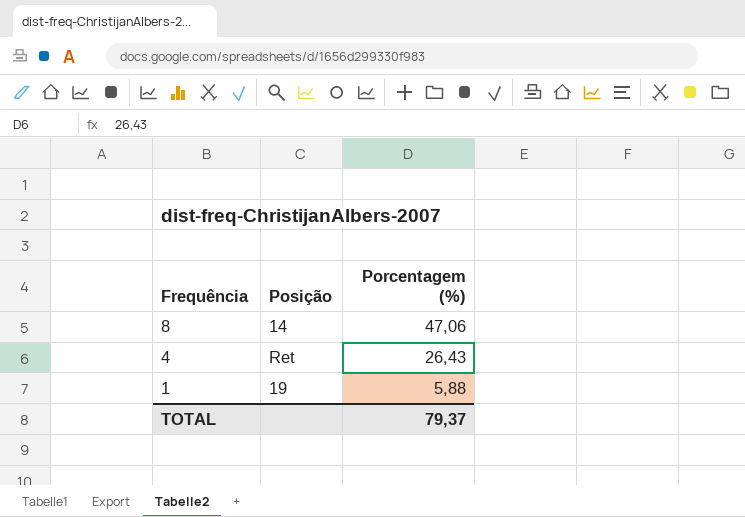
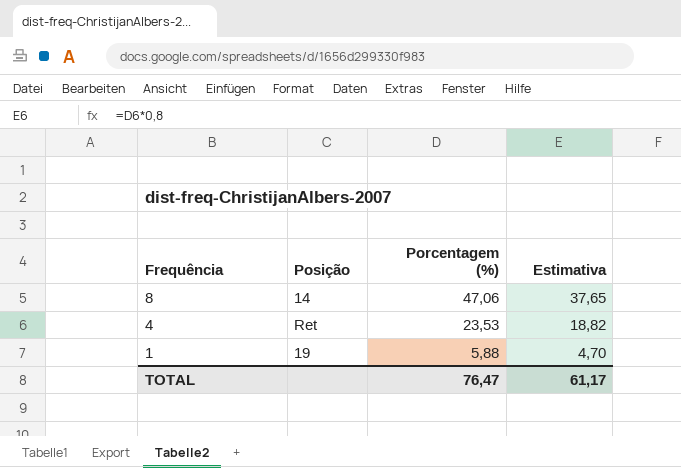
column Estimativa | formula: none -> [Porcentagem (%)] * 0,8
4 | Porcentagem (%): 26,43 -> 23,53
TOTAL | Porcentagem (%): 79,37 -> 76,47

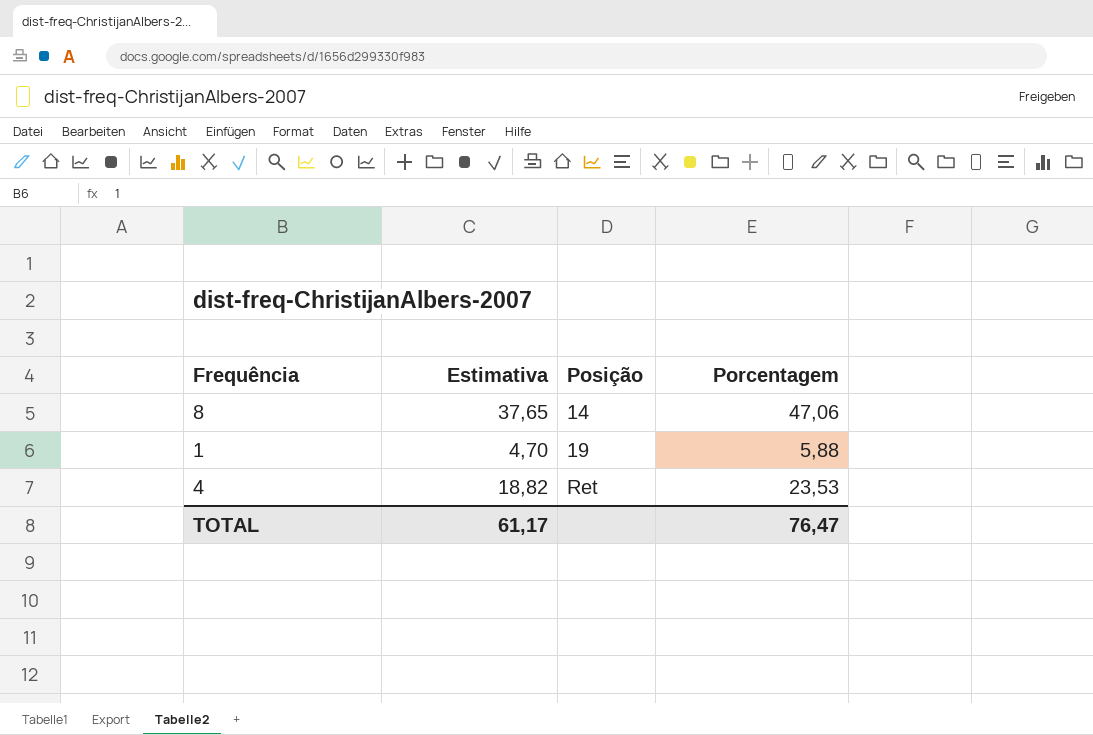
row order: Frequência descending -> Posição ascending
column Estimativa | position: 4 -> 2
column name: Porcentagem (%) -> Porcentagem

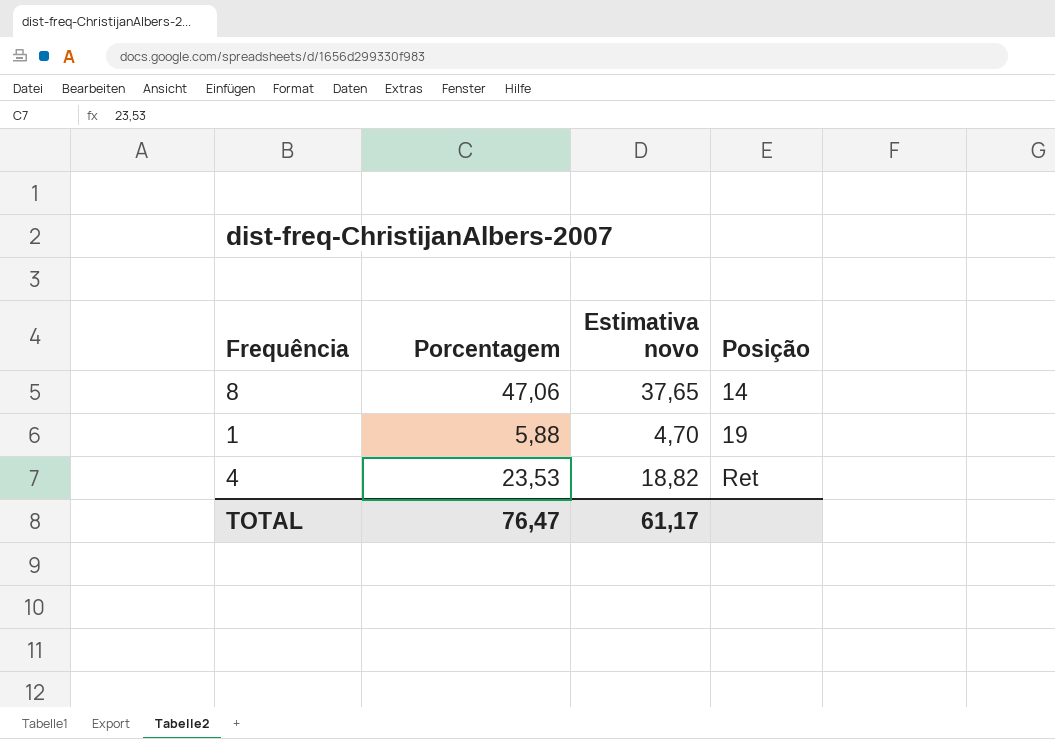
column Porcentagem | position: 4 -> 2
column name: Estimativa -> Estimativa novo

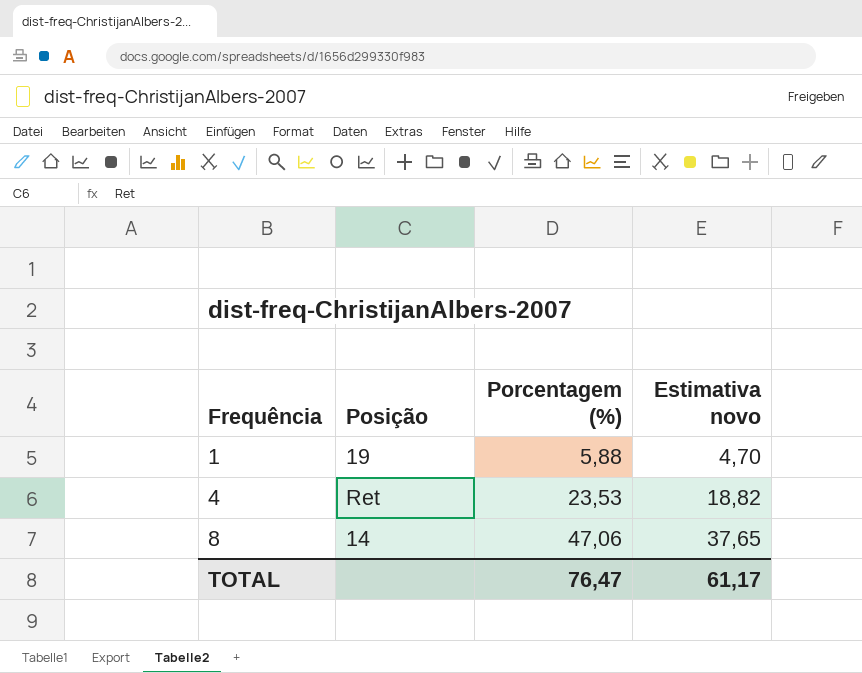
row order: Posição ascending -> Frequência ascending
column Posição | position: 4 -> 2
column name: Porcentagem -> Porcentagem (%)

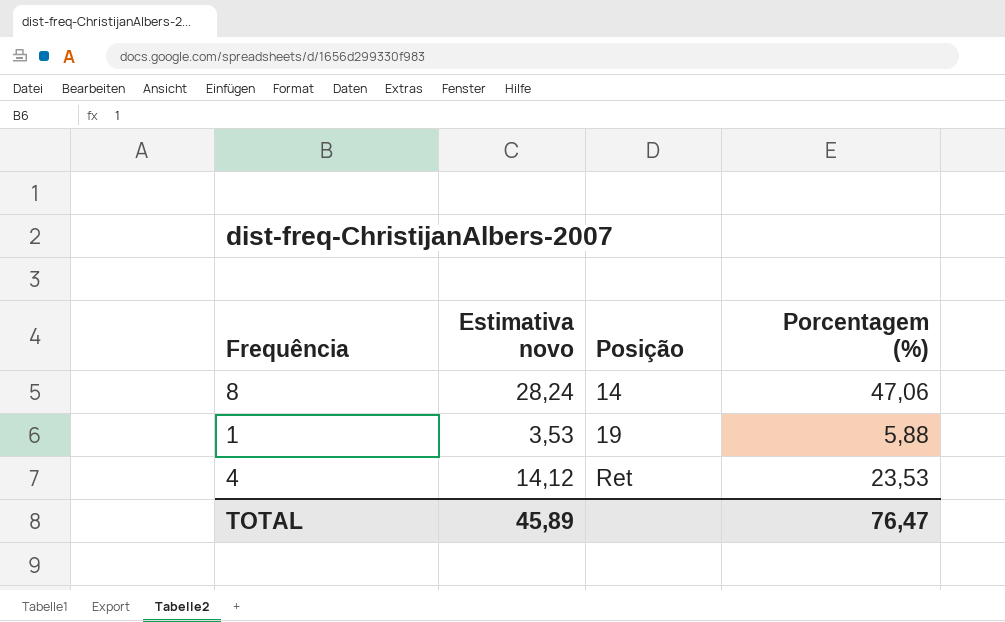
row order: Frequência ascending -> Posição ascending
column Estimativa novo | formula: [Porcentagem (%)] * 0,8 -> [Porcentagem (%)] * 0,6
column Estimativa novo | position: 4 -> 2
TOTAL | Estimativa novo: 61,17 -> 45,89

